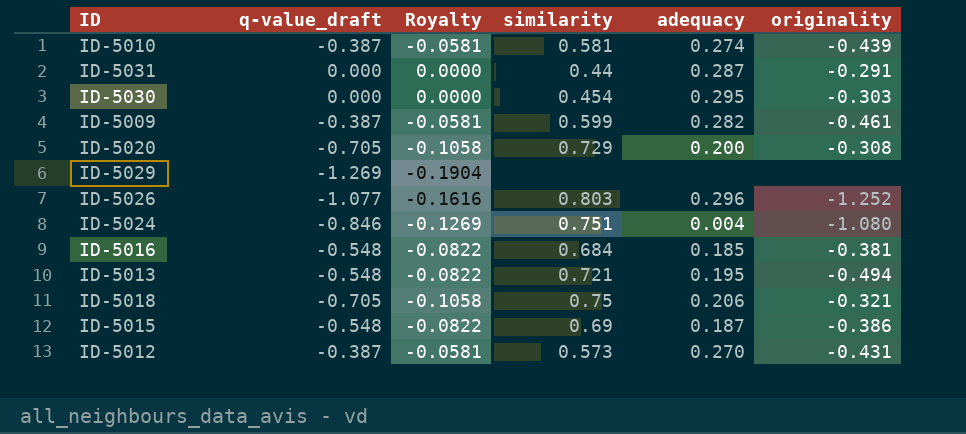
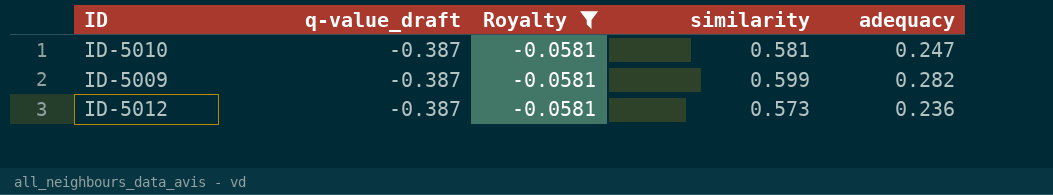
filter: none -> Royalty = -0.0581
column originality | position: 6 -> none
ID-5010 | adequacy: 0.274 -> 0.247
ID-5012 | adequacy: 0.270 -> 0.236

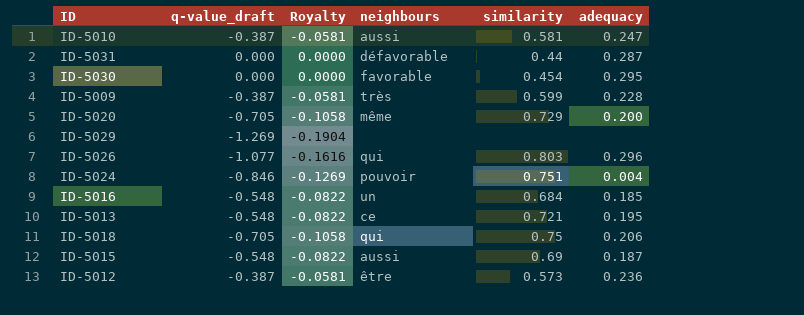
filter: Royalty = -0.0581 -> none
column neighbours | position: none -> 4
ID-5009 | adequacy: 0.282 -> 0.228

